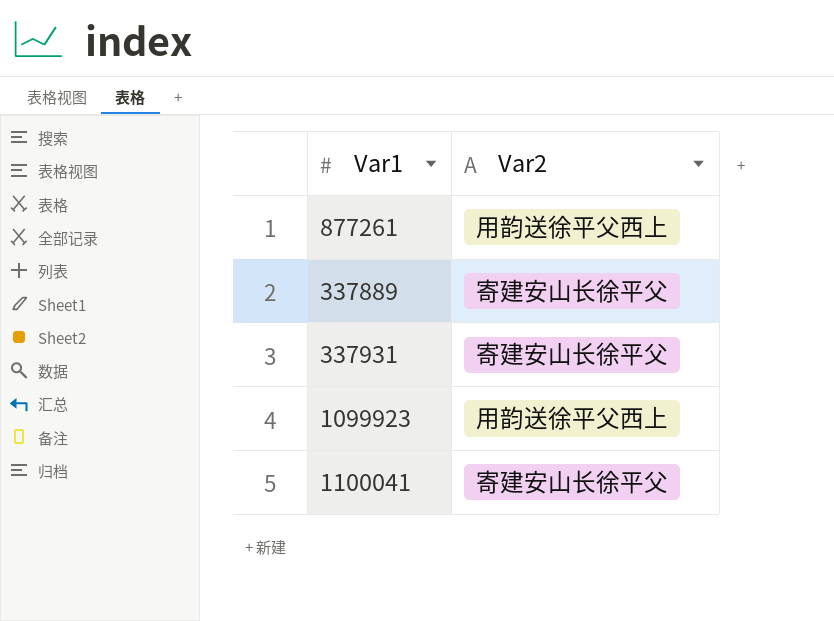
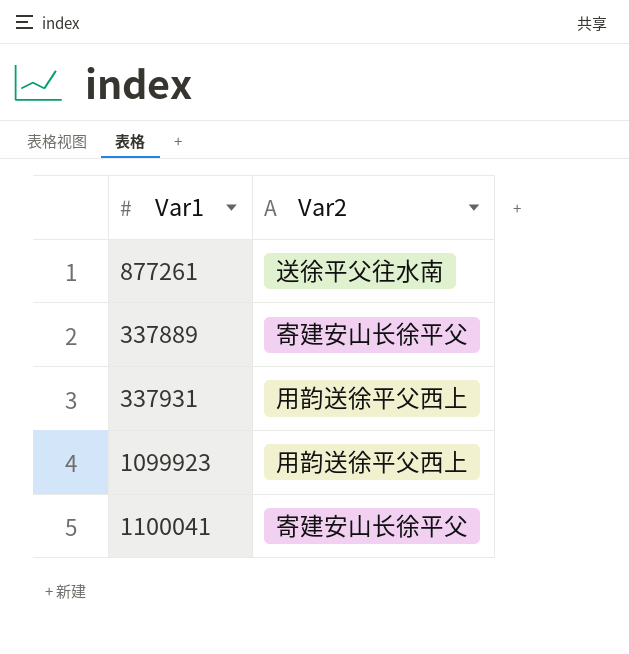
877261 | Var2: 用韵送徐平父西上 -> 送徐平父往水南
337931 | Var2: 寄建安山长徐平父 -> 用韵送徐平父西上

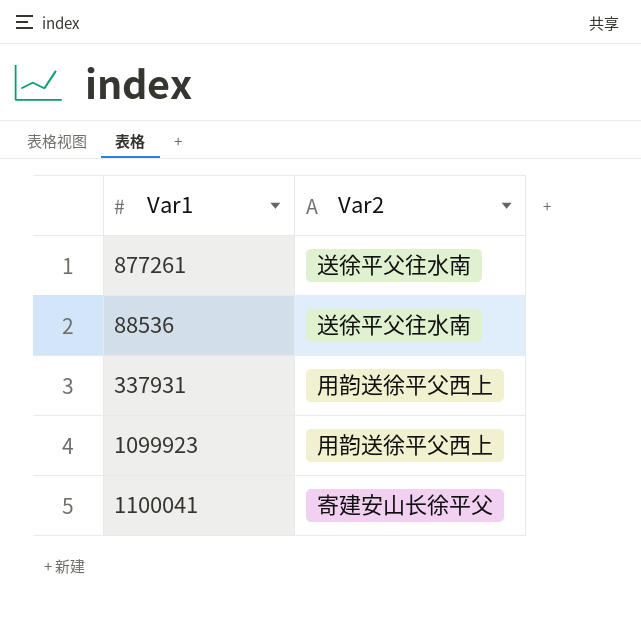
row 337889: 寄建安山长徐平父 -> none
row 88536: none -> 送徐平父往水南

